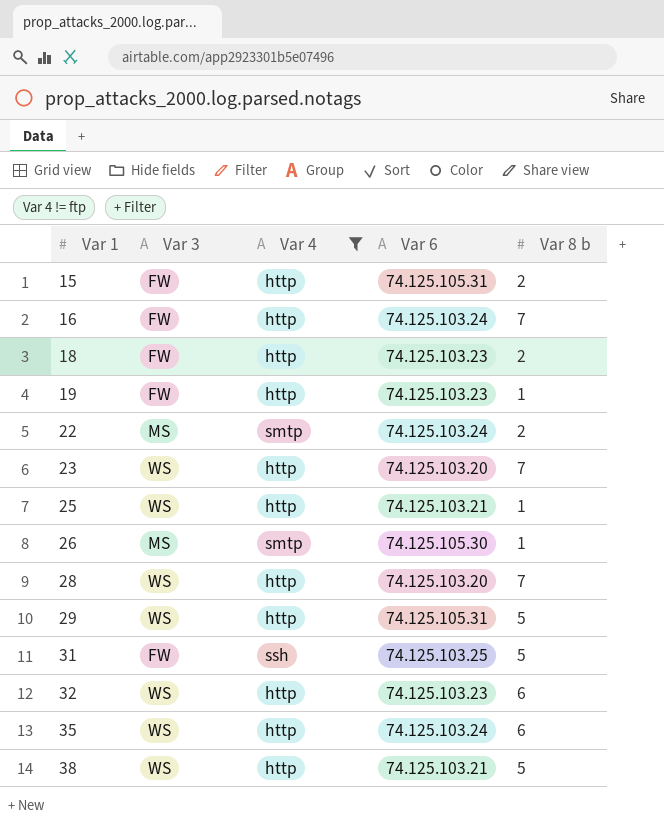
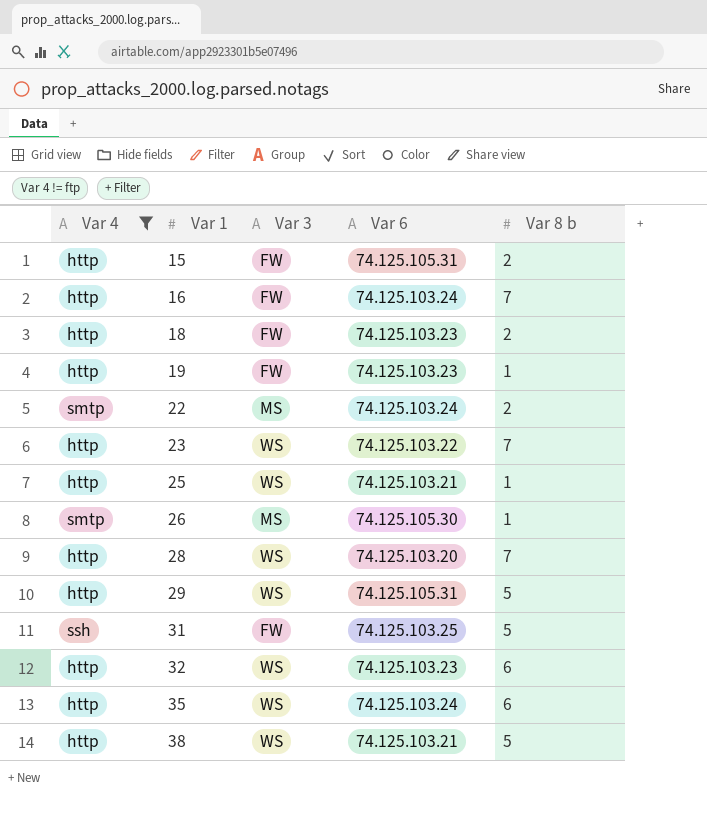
column Var 4 | position: 3 -> 1
23 | Var 6: 74.125.103.20 -> 74.125.103.22

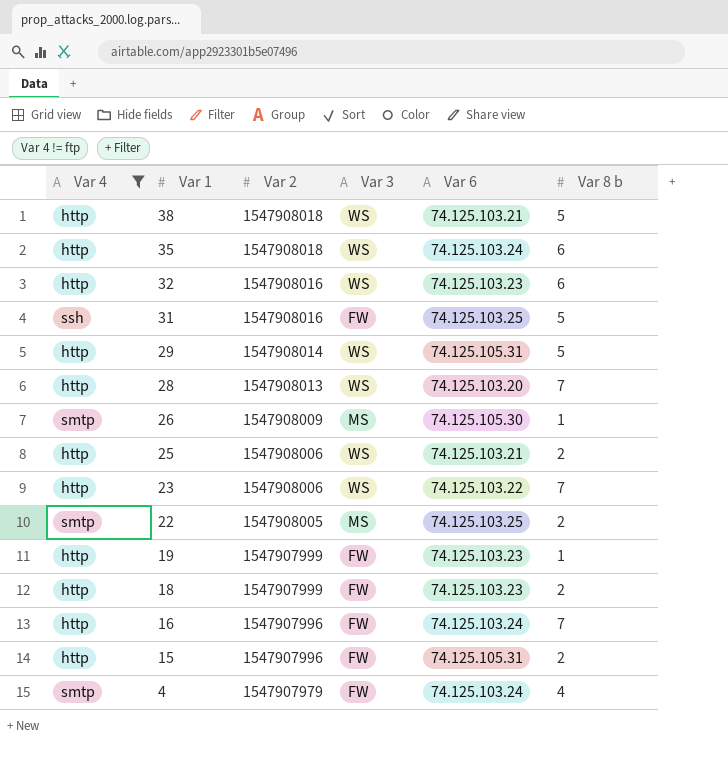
row order: Var 1 ascending -> Var 1 descending
column Var 2 | position: none -> 3
25 | Var 8 b: 1 -> 2
22 | Var 6: 74.125.103.24 -> 74.125.103.25
row 4: none -> smtp | 1547907979 | FW | 74.125.103.24 | 4

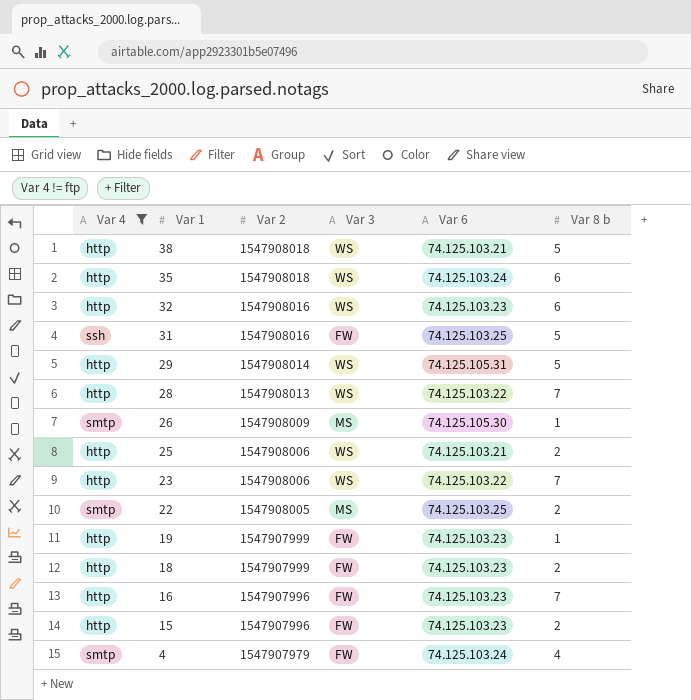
28 | Var 6: 74.125.103.20 -> 74.125.103.22
16 | Var 6: 74.125.103.24 -> 74.125.103.23
15 | Var 6: 74.125.105.31 -> 74.125.103.23

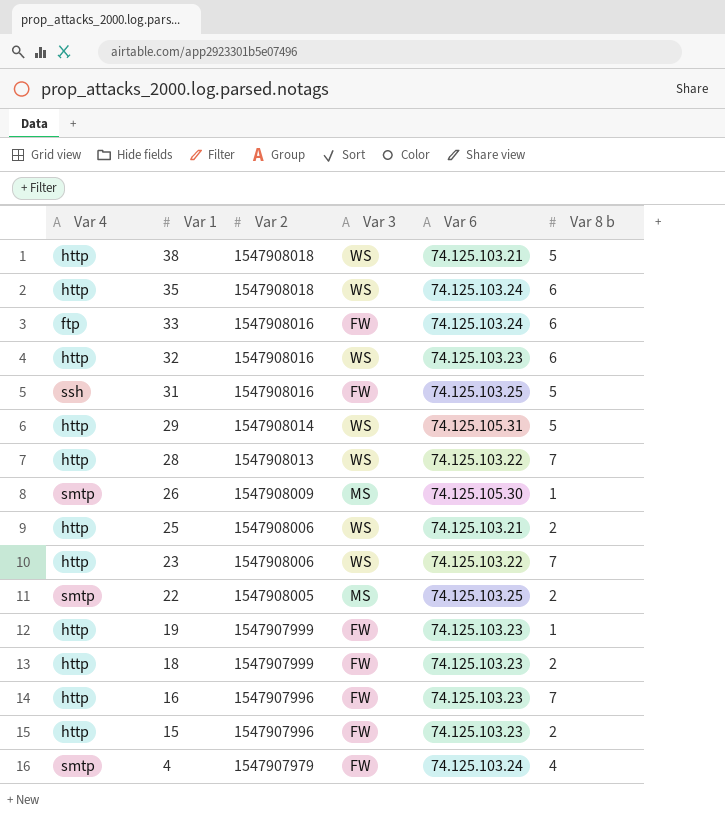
filter: Var 4 != ftp -> none

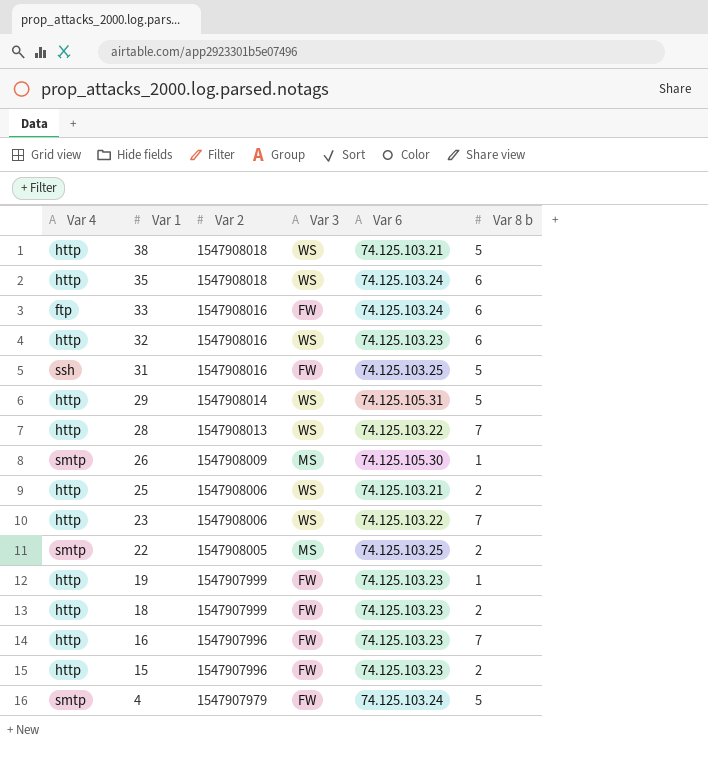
4 | Var 8 b: 4 -> 5

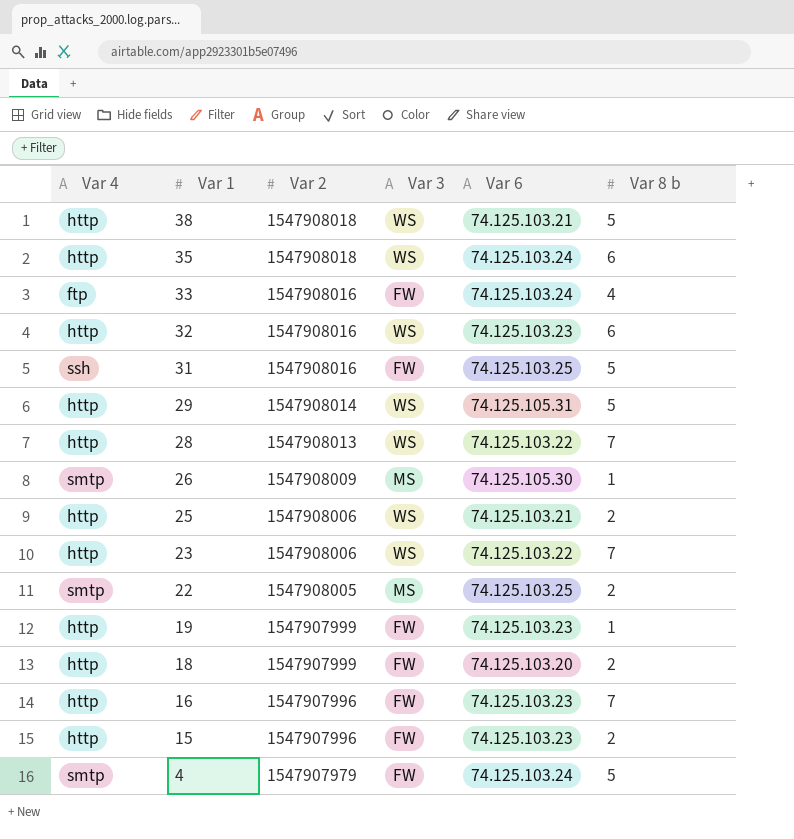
33 | Var 8 b: 6 -> 4
18 | Var 6: 74.125.103.23 -> 74.125.103.20

